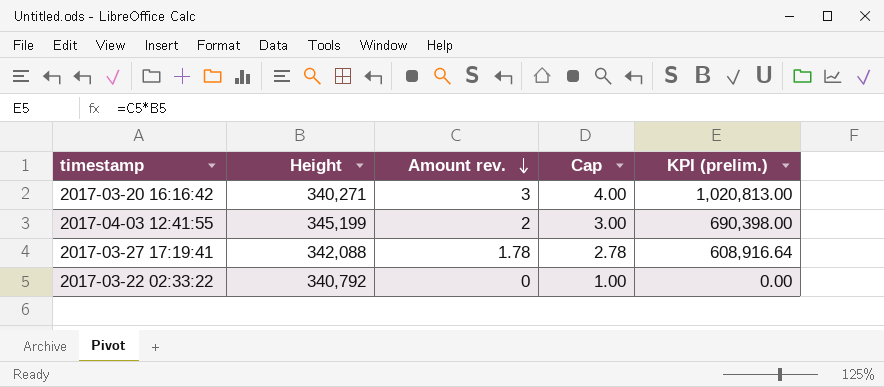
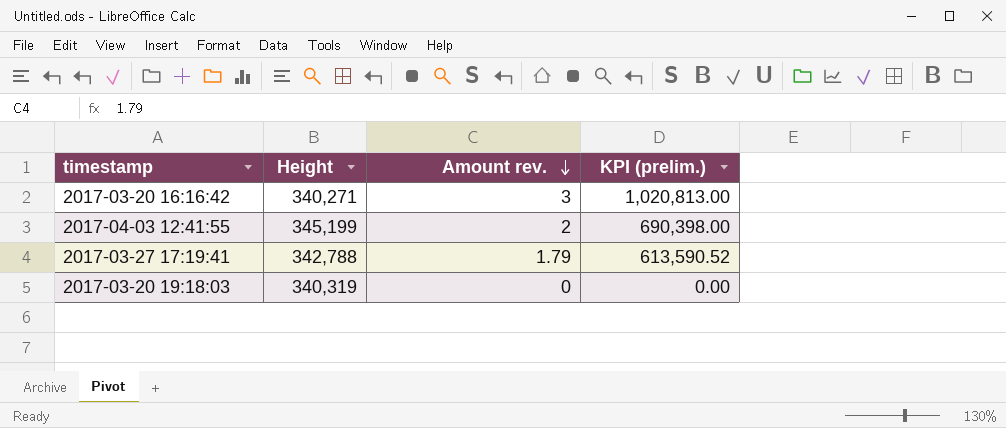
column Cap | formula: [Amount rev.] + 1 -> none
row 2017-03-22 02:33:22: 340,792 | 0 | 1.00 | 0.00 -> none
2017-03-27 17:19:41 | Height: 342,088 -> 342,788
2017-03-27 17:19:41 | Amount rev.: 1.78 -> 1.79
2017-03-27 17:19:41 | KPI (prelim.): 608,916.64 -> 613,590.52
row 2017-03-20 19:18:03: none -> 340,319 | 0 | 0.00

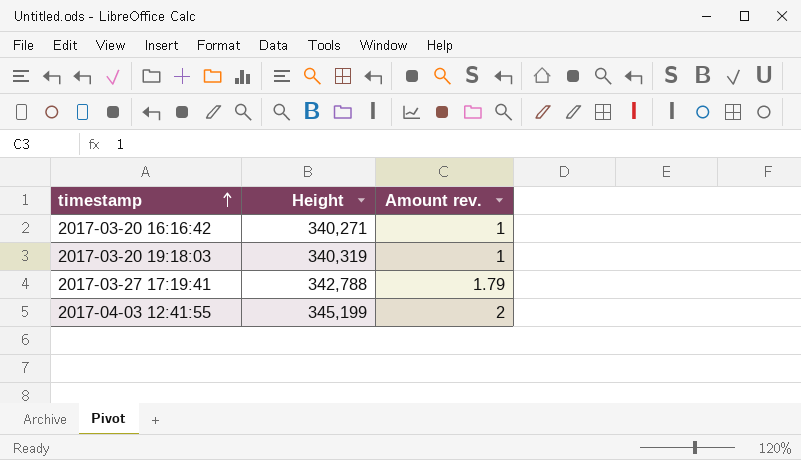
row order: Amount rev. descending -> timestamp ascending
column KPI (prelim.) | formula: [Height] * [Amount rev.] -> none
2017-03-20 16:16:42 | Amount rev.: 3 -> 1
2017-03-20 19:18:03 | Amount rev.: 0 -> 1

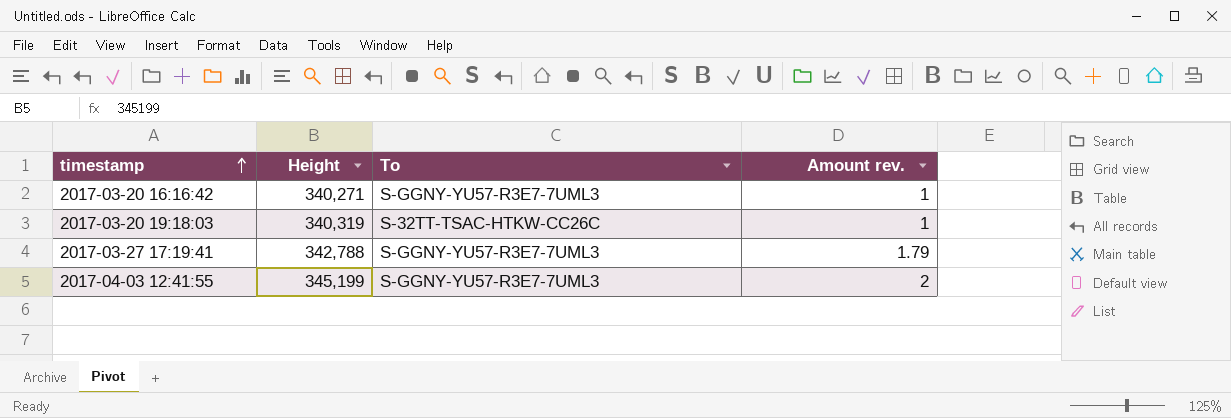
column To | position: none -> 3

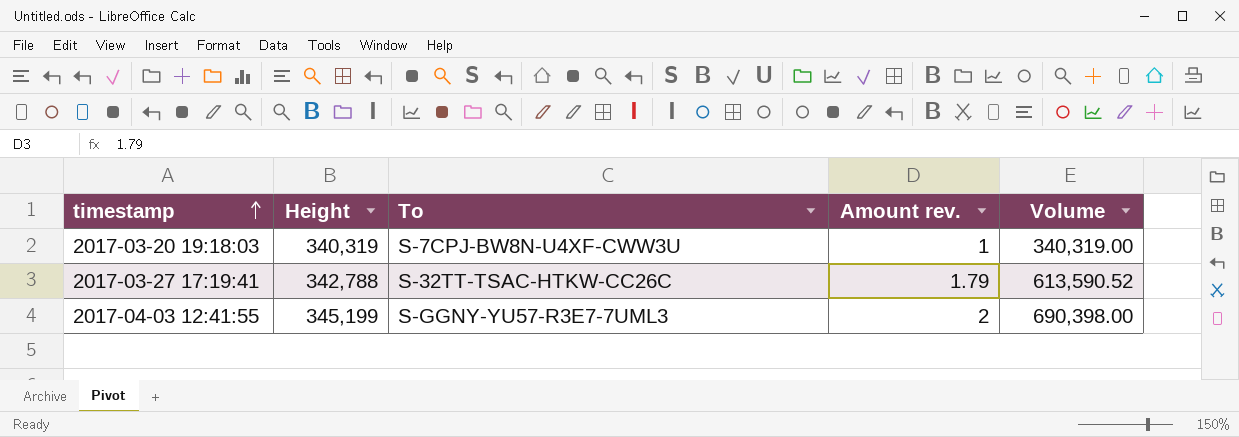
column Volume | formula: none -> [Height] * [Amount rev.]
row 2017-03-20 16:16:42: 340,271 | S-GGNY-YU57-R3E7-7UML3 | 1 -> none
2017-03-20 19:18:03 | To: S-32TT-TSAC-HTKW-CC26C -> S-7CPJ-BW8N-U4XF-CWW3U
2017-03-27 17:19:41 | To: S-GGNY-YU57-R3E7-7UML3 -> S-32TT-TSAC-HTKW-CC26C

